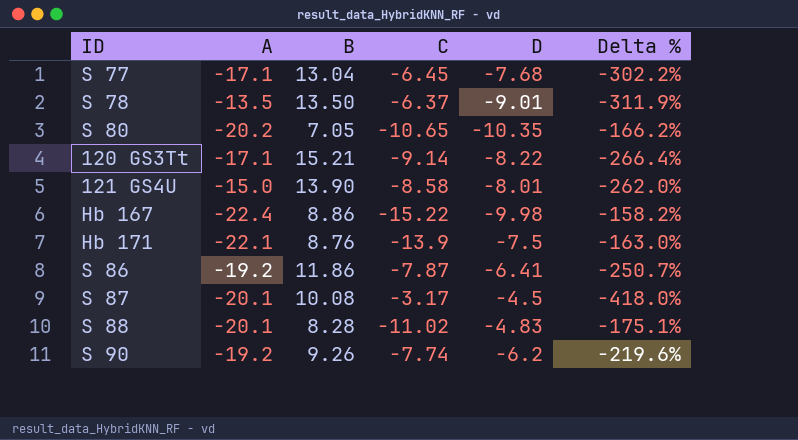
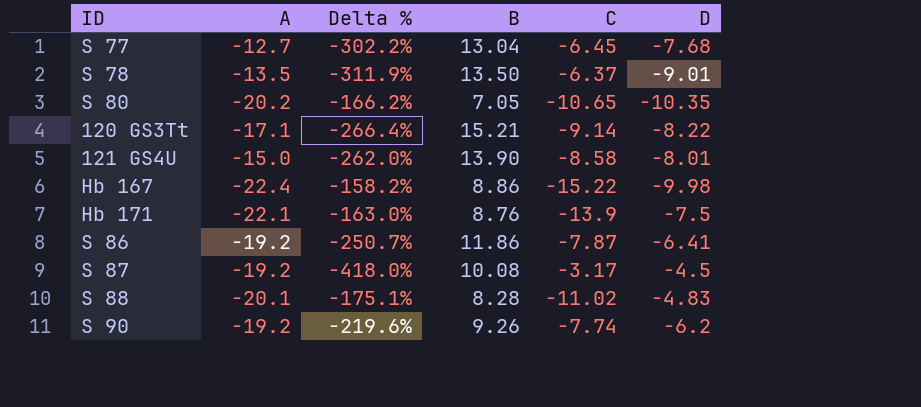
column Delta % | position: 6 -> 3
S 77 | A: -17.1 -> -12.7
S 87 | A: -20.1 -> -19.2

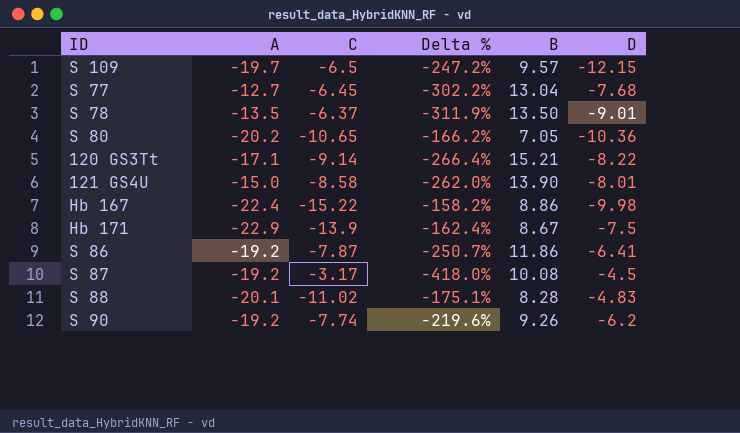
column C | position: 5 -> 3
row S 109: none -> -19.7 | -6.5 | -247.2% | 9.57 | -12.15
S 80 | D: -10.35 -> -10.36
Hb 171 | A: -22.1 -> -22.9
Hb 171 | Delta %: -163.0% -> -162.4%
Hb 171 | B: 8.76 -> 8.67

